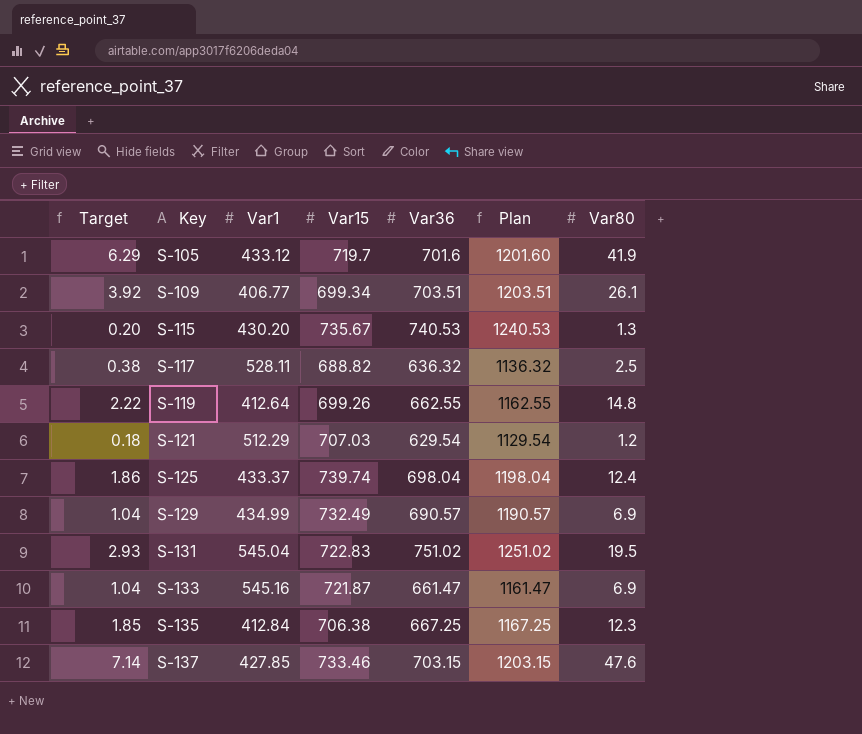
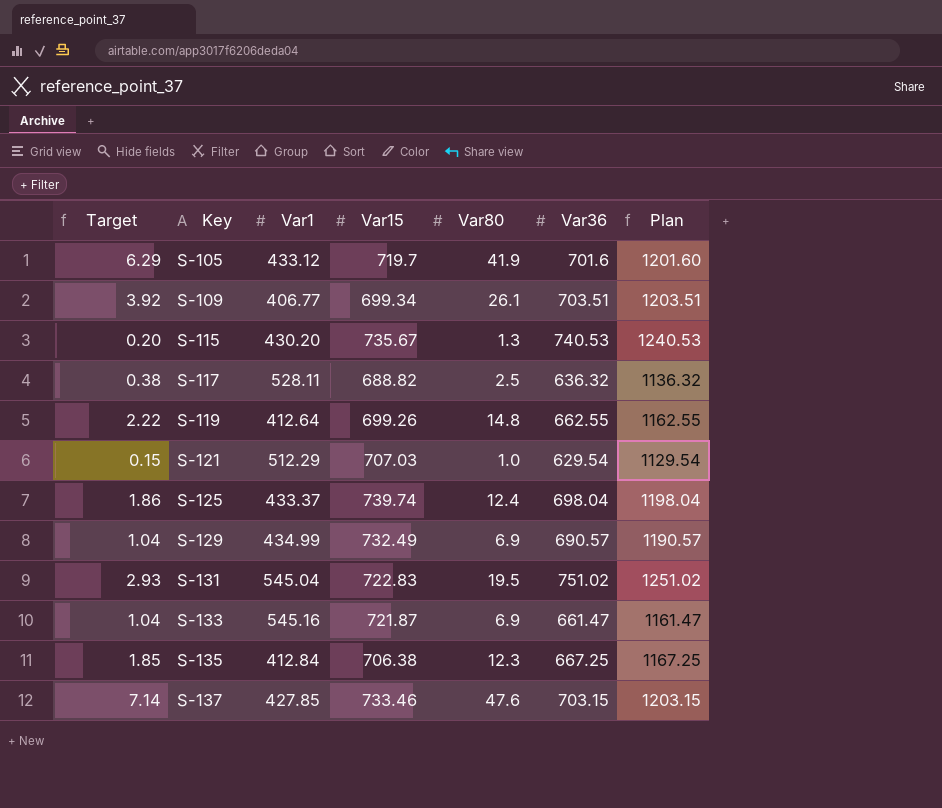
column Var80 | position: 7 -> 5
S-121 | Target: 0.18 -> 0.15
S-121 | Var80: 1.2 -> 1.0

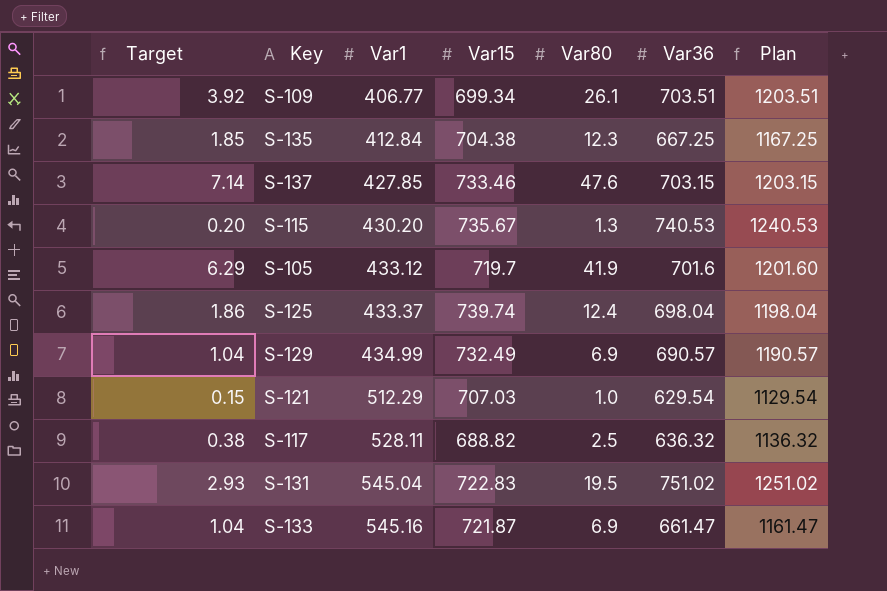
row order: Key ascending -> Var1 ascending
row S-119: 2.22 | 412.64 | 699.26 | 14.8 | 662.55 | 1162.55 -> none
S-135 | Var15: 706.38 -> 704.38

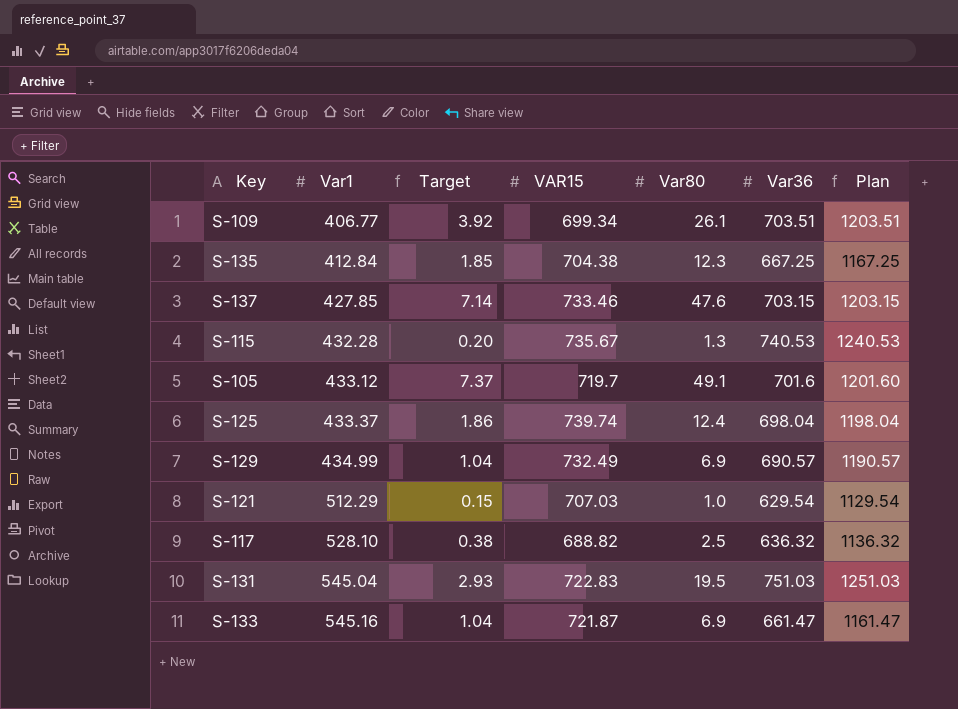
column Target | position: 1 -> 3
column name: Var15 -> VAR15
S-115 | Var1: 430.20 -> 432.28
S-105 | Target: 6.29 -> 7.37
S-105 | Var80: 41.9 -> 49.1
S-117 | Var1: 528.11 -> 528.10
S-131 | Var36: 751.02 -> 751.03
S-131 | Plan: 1251.02 -> 1251.03

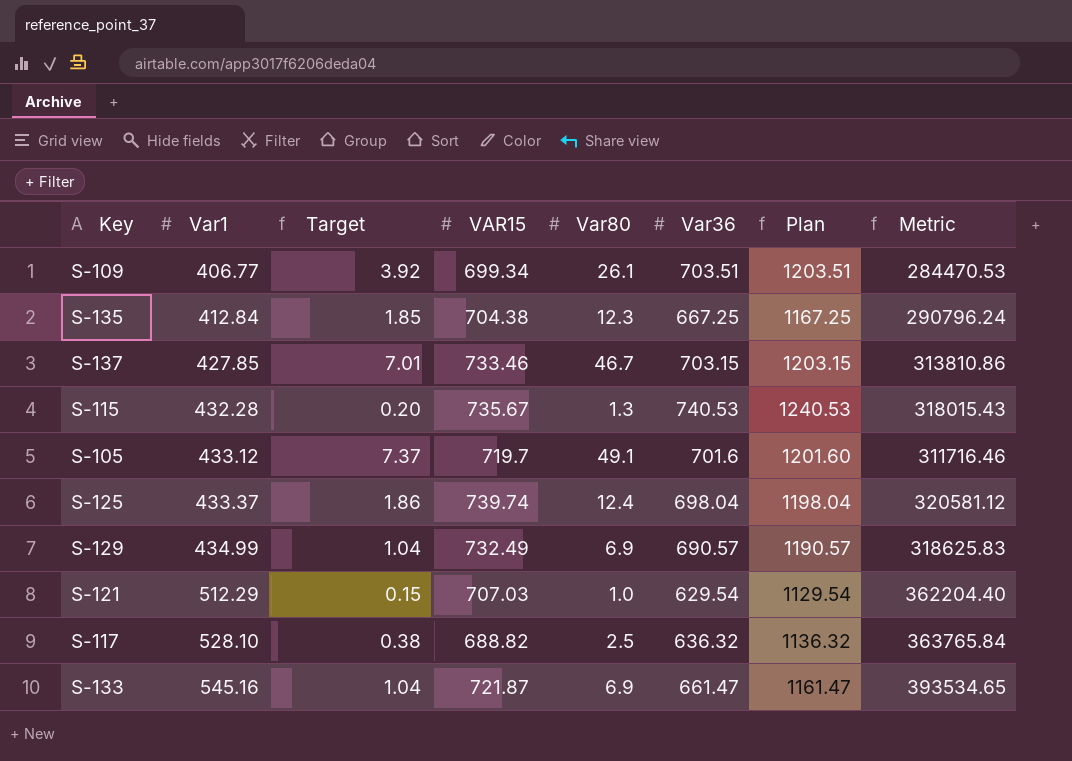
column Metric | formula: none -> [Var1] * [VAR15]
row S-131: 545.04 | 2.93 | 722.83 | 19.5 | 751.03 | 1251.03 -> none
S-137 | Target: 7.14 -> 7.01
S-137 | Var80: 47.6 -> 46.7

